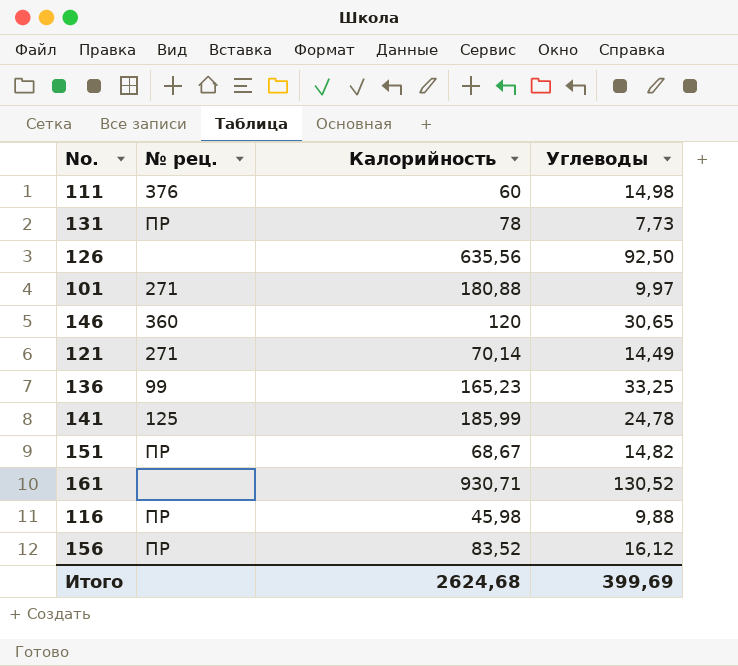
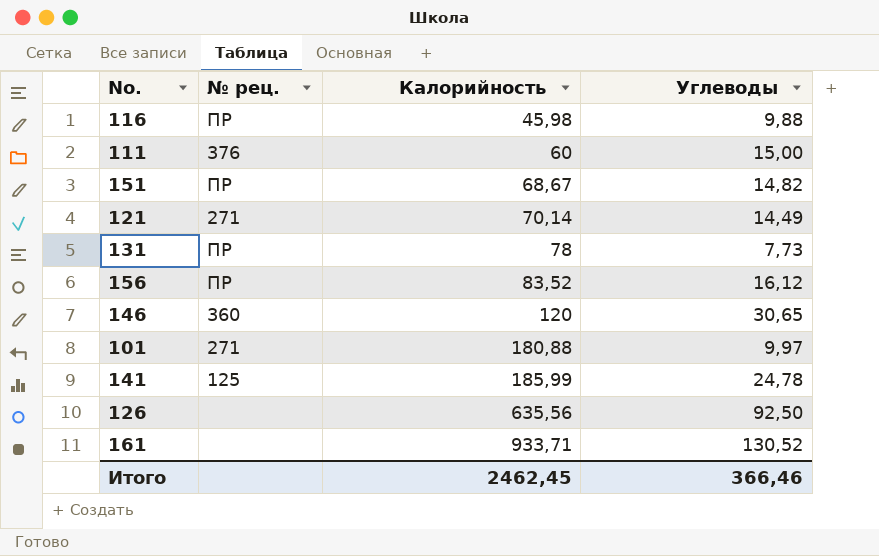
row order: none -> Калорийность ascending
row 136: 99 | 165,23 | 33,25 -> none
111 | Углеводы: 14,98 -> 15,00
161 | Калорийность: 930,71 -> 933,71
Итого | Калорийность: 2624,68 -> 2462,45
Итого | Углеводы: 399,69 -> 366,46

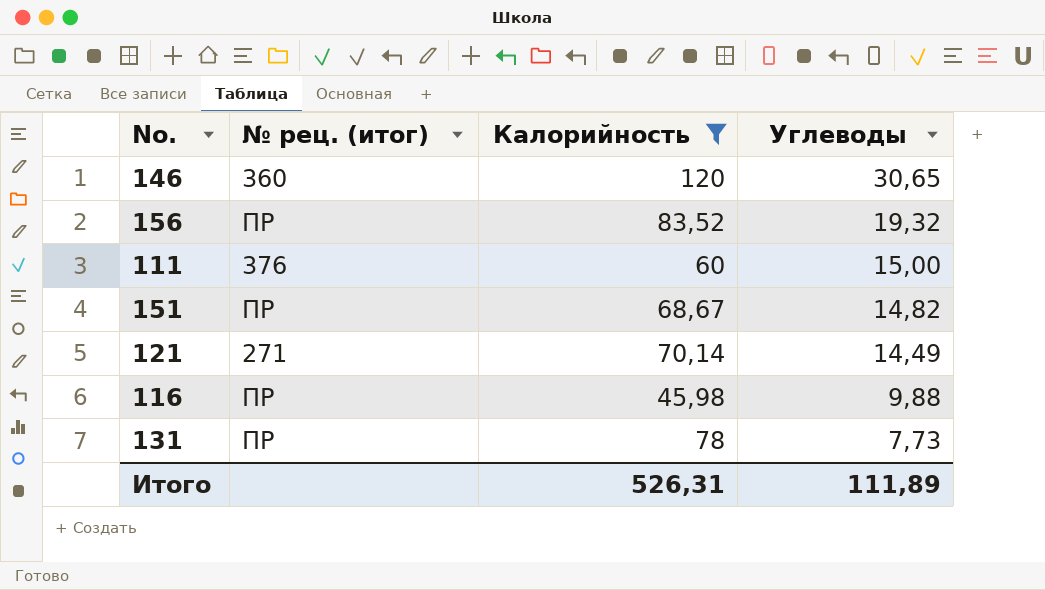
filter: none -> Калорийность <= 120
row order: Калорийность ascending -> Углеводы descending
column name: № рец. -> № рец. (итог)
156 | Углеводы: 16,12 -> 19,32
Итого | Калорийность: 2462,45 -> 526,31
Итого | Углеводы: 366,46 -> 111,89

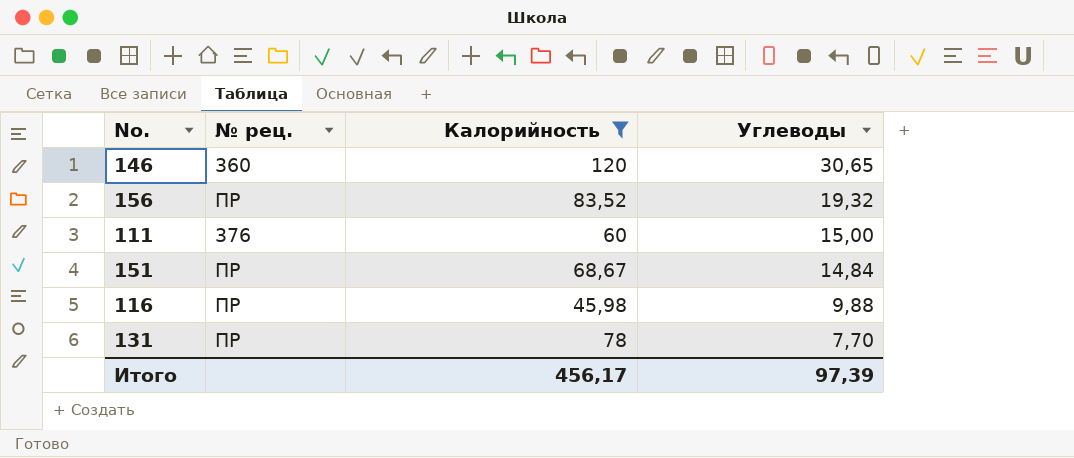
column name: № рец. (итог) -> № рец.
row 121: 271 | 70,14 | 14,49 -> none
151 | Углеводы: 14,82 -> 14,84
131 | Углеводы: 7,73 -> 7,70
Итого | Калорийность: 526,31 -> 456,17
Итого | Углеводы: 111,89 -> 97,39

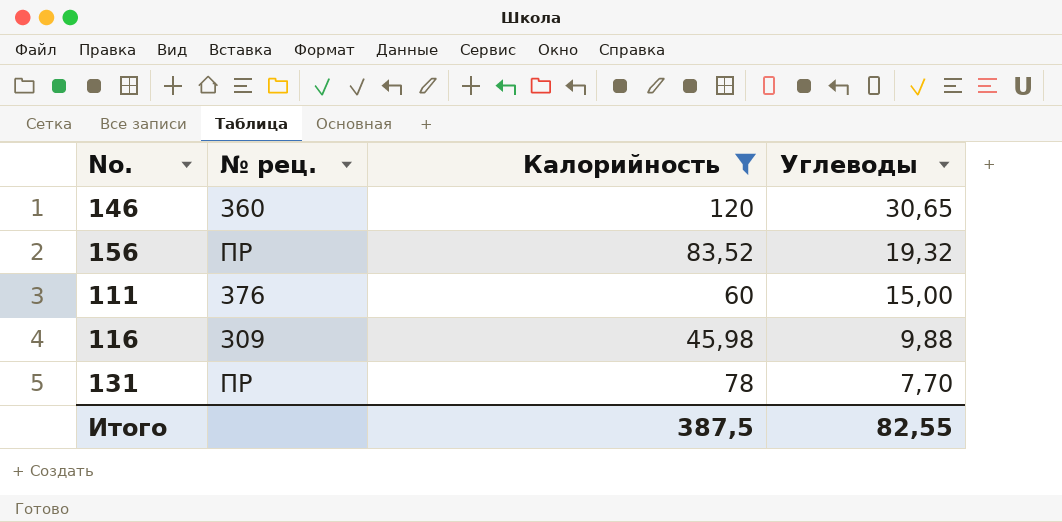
row 151: ПР | 68,67 | 14,84 -> none
116 | № рец.: ПР -> 309
Итого | Калорийность: 456,17 -> 387,5
Итого | Углеводы: 97,39 -> 82,55

